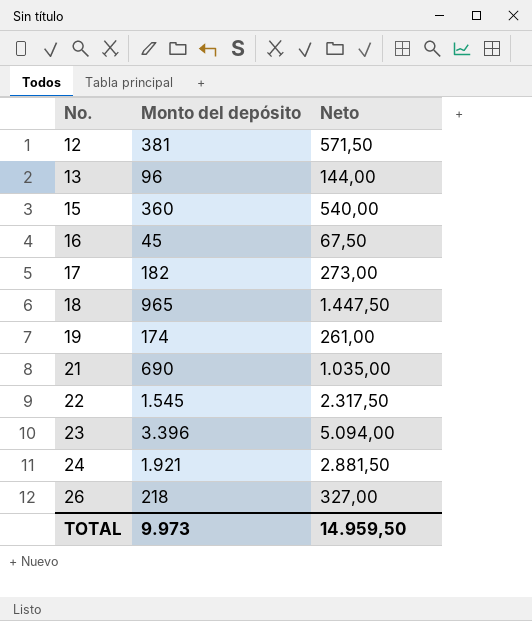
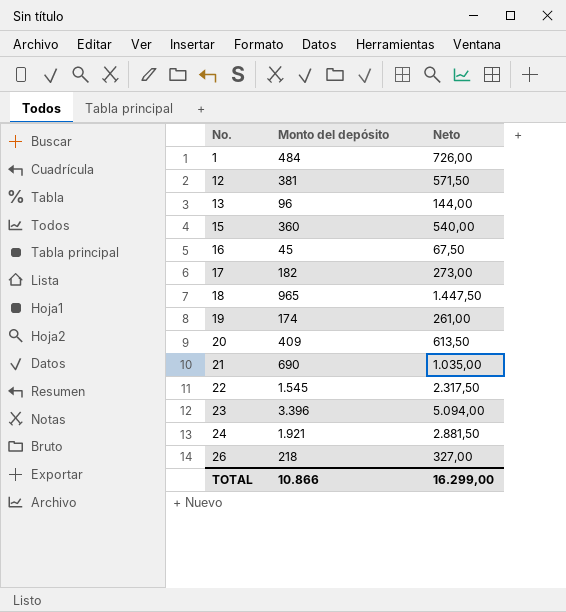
row 1: none -> 484 | 726,00
row 20: none -> 409 | 613,50
TOTAL | Monto del depósito: 9.973 -> 10.866
TOTAL | Neto: 14.959,50 -> 16.299,00

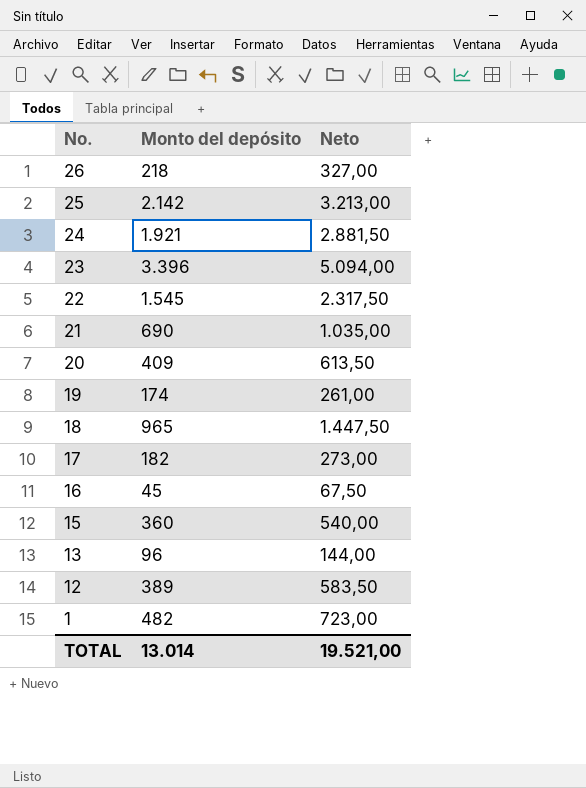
row order: No. ascending -> No. descending
row 25: none -> 2.142 | 3.213,00
12 | Monto del depósito: 381 -> 389
12 | Neto: 571,50 -> 583,50
1 | Monto del depósito: 484 -> 482
1 | Neto: 726,00 -> 723,00
TOTAL | Monto del depósito: 10.866 -> 13.014
TOTAL | Neto: 16.299,00 -> 19.521,00

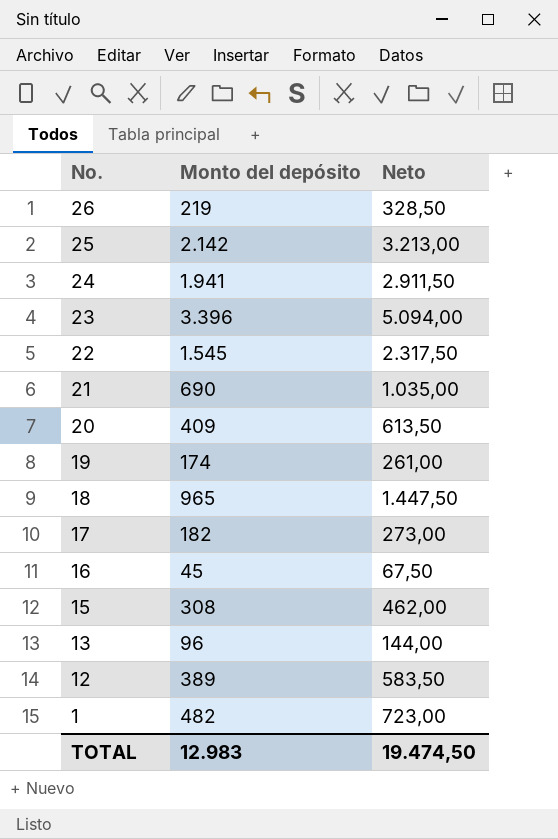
26 | Monto del depósito: 218 -> 219
26 | Neto: 327,00 -> 328,50
24 | Monto del depósito: 1.921 -> 1.941
24 | Neto: 2.881,50 -> 2.911,50
15 | Monto del depósito: 360 -> 308
15 | Neto: 540,00 -> 462,00
TOTAL | Monto del depósito: 13.014 -> 12.983
TOTAL | Neto: 19.521,00 -> 19.474,50

